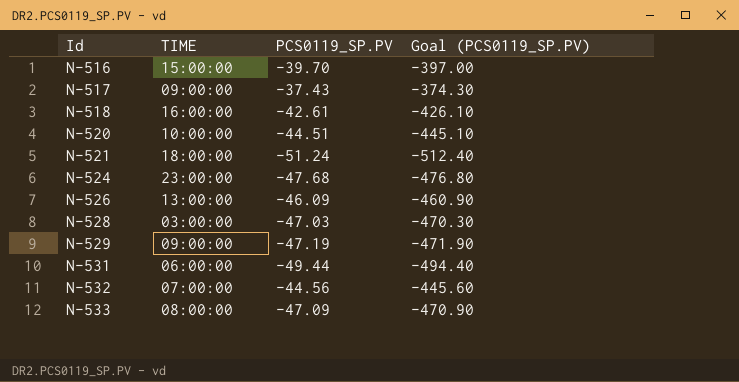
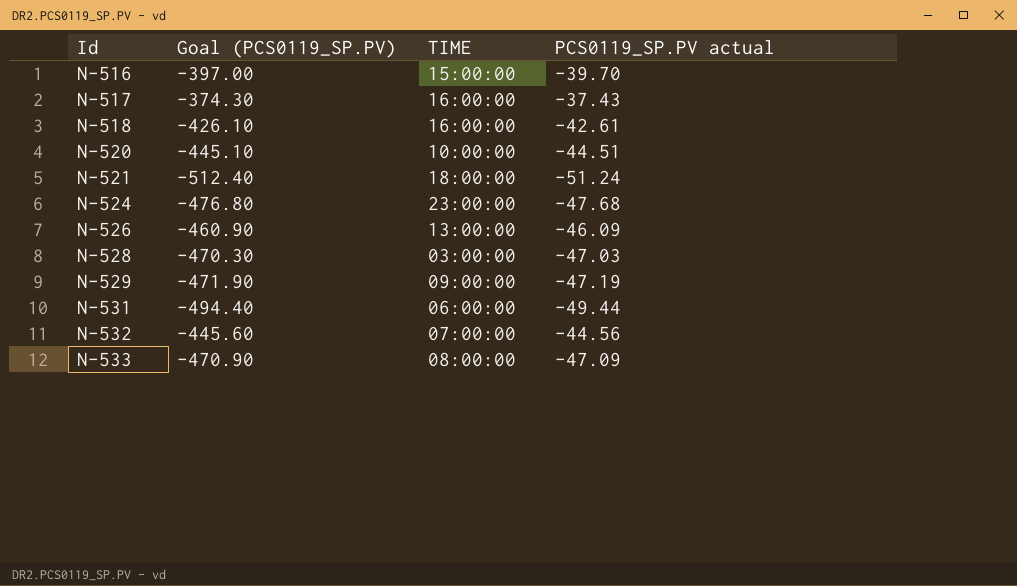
column Goal (PCS0119_SP.PV) | position: 4 -> 2
column name: PCS0119_SP.PV -> PCS0119_SP.PV actual
N-517 | TIME: 09:00:00 -> 16:00:00

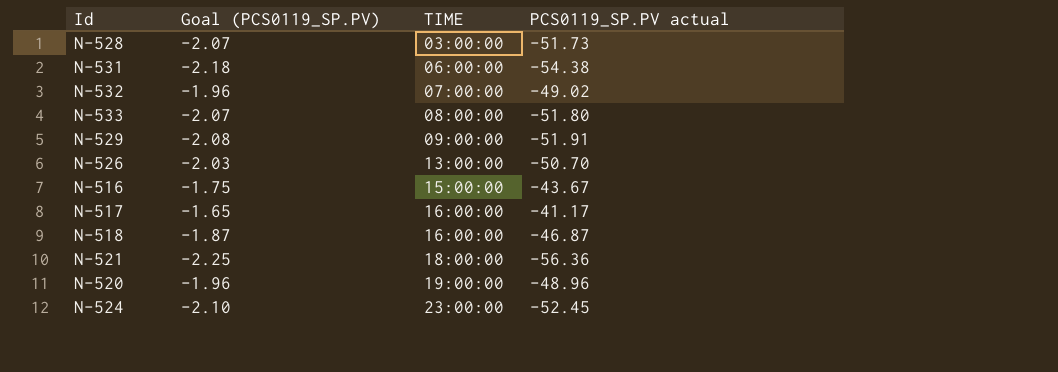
row order: Id ascending -> TIME ascending
column Goal (PCS0119_SP.PV) | formula: [PCS0119_SP.PV actual] * 10 -> [PCS0119_SP.PV actual] * 0.04
N-528 | PCS0119_SP.PV actual: -47.03 -> -51.73
N-531 | PCS0119_SP.PV actual: -49.44 -> -54.38
N-532 | PCS0119_SP.PV actual: -44.56 -> -49.02
N-533 | PCS0119_SP.PV actual: -47.09 -> -51.80
N-529 | PCS0119_SP.PV actual: -47.19 -> -51.91
N-526 | PCS0119_SP.PV actual: -46.09 -> -50.70
N-516 | PCS0119_SP.PV actual: -39.70 -> -43.67
N-517 | PCS0119_SP.PV actual: -37.43 -> -41.17
N-518 | PCS0119_SP.PV actual: -42.61 -> -46.87
N-521 | PCS0119_SP.PV actual: -51.24 -> -56.36
N-520 | TIME: 10:00:00 -> 19:00:00
N-520 | PCS0119_SP.PV actual: -44.51 -> -48.96
N-524 | PCS0119_SP.PV actual: -47.68 -> -52.45

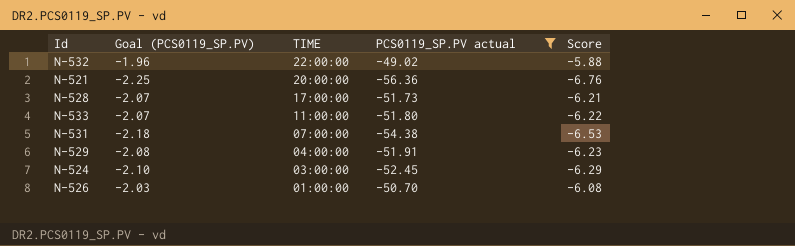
filter: none -> PCS0119_SP.PV actual <= -49.02
row order: TIME ascending -> TIME descending
column Score | formula: none -> [PCS0119_SP.PV actual] * 0.12
N-532 | TIME: 07:00:00 -> 22:00:00
N-521 | TIME: 18:00:00 -> 20:00:00
N-528 | TIME: 03:00:00 -> 17:00:00
N-533 | TIME: 08:00:00 -> 11:00:00
N-531 | TIME: 06:00:00 -> 07:00:00
N-529 | TIME: 09:00:00 -> 04:00:00
N-524 | TIME: 23:00:00 -> 03:00:00
N-526 | TIME: 13:00:00 -> 01:00:00

